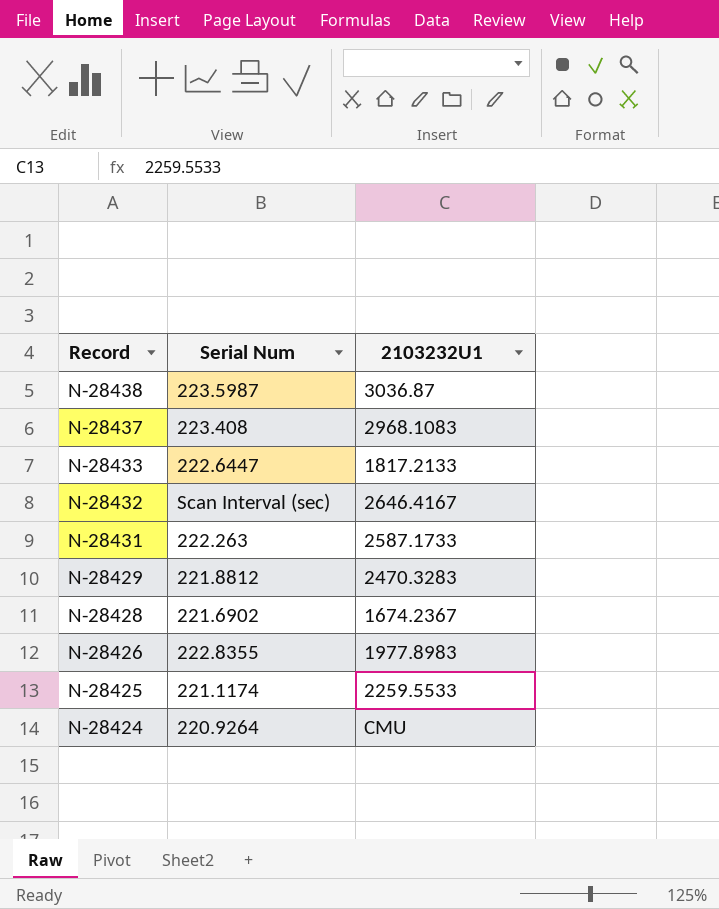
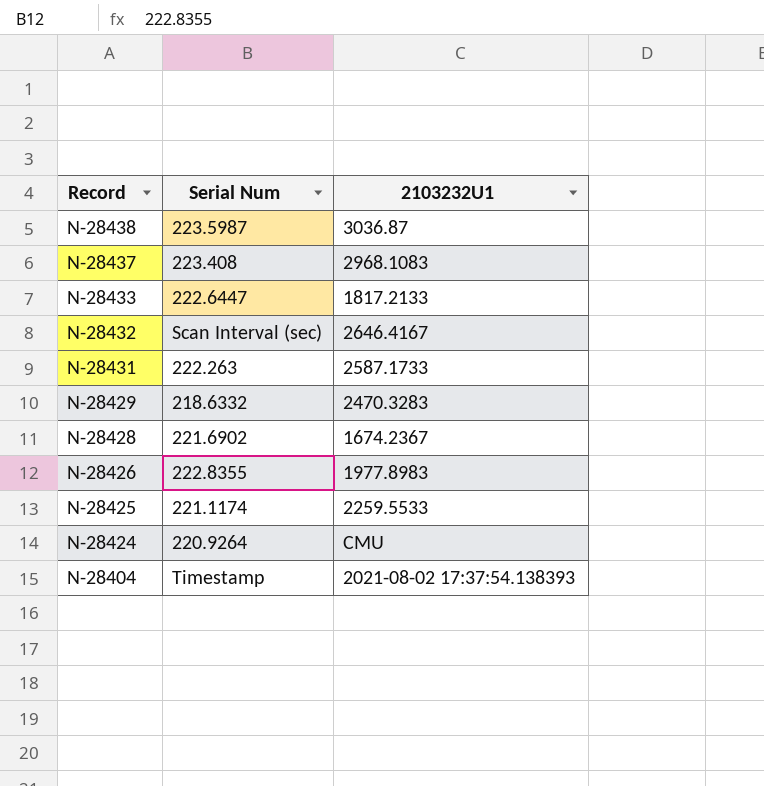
N-28429 | Serial Num: 221.8812 -> 218.6332
row N-28404: none -> Timestamp | 2021-08-02 17:37:54.138393

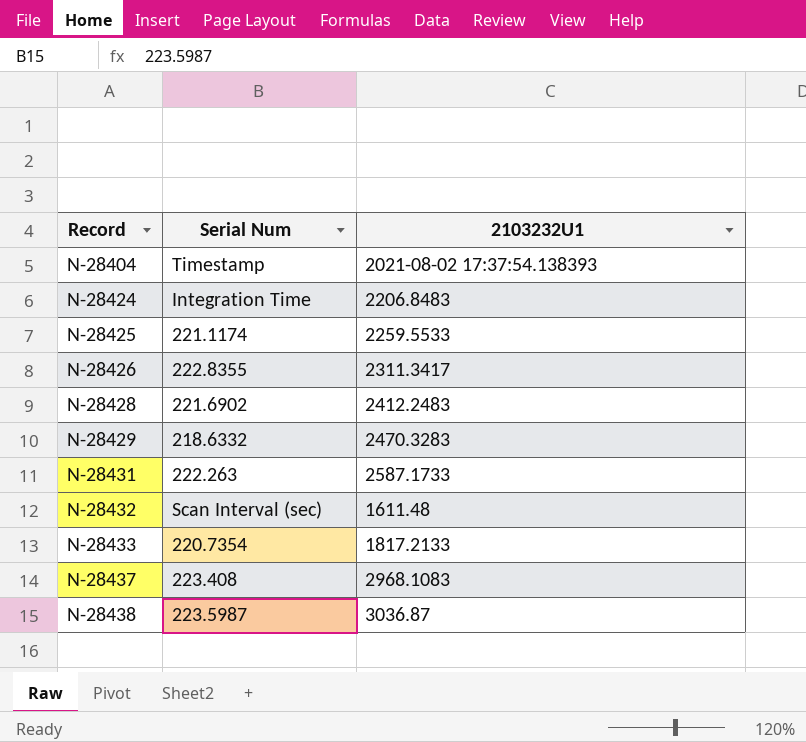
row order: Record descending -> Record ascending
N-28424 | Serial Num: 220.9264 -> Integration Time
N-28424 | 2103232U1: CMU -> 2206.8483
N-28426 | 2103232U1: 1977.8983 -> 2311.3417
N-28428 | 2103232U1: 1674.2367 -> 2412.2483
N-28432 | 2103232U1: 2646.4167 -> 1611.48
N-28433 | Serial Num: 222.6447 -> 220.7354

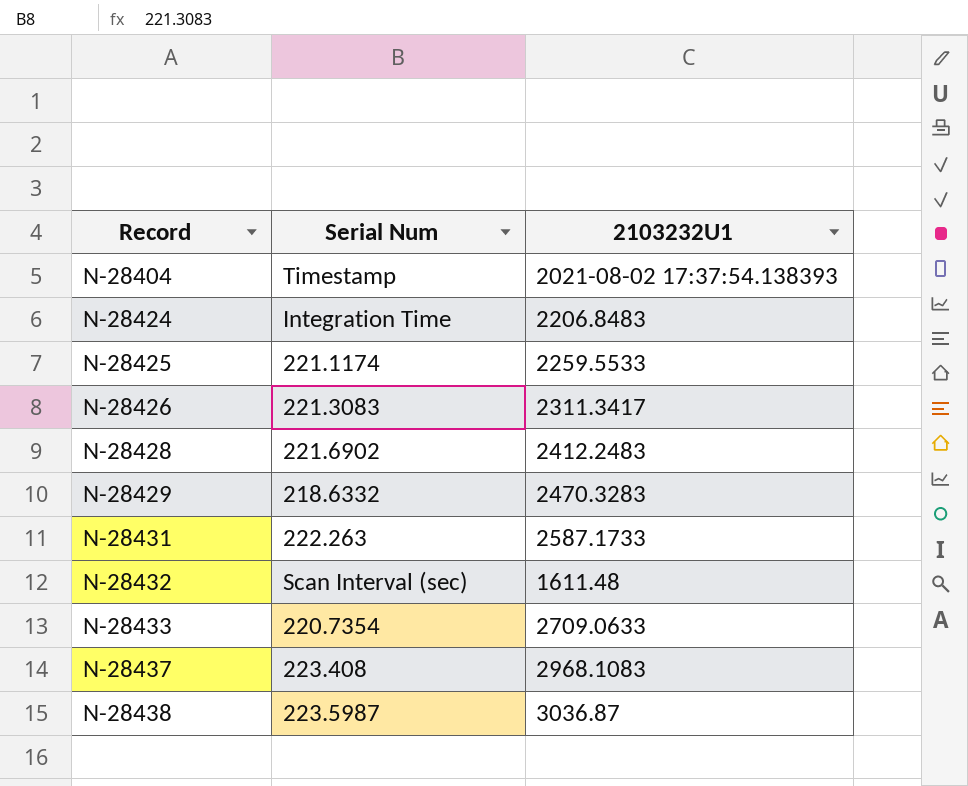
N-28426 | Serial Num: 222.8355 -> 221.3083
N-28433 | 2103232U1: 1817.2133 -> 2709.0633

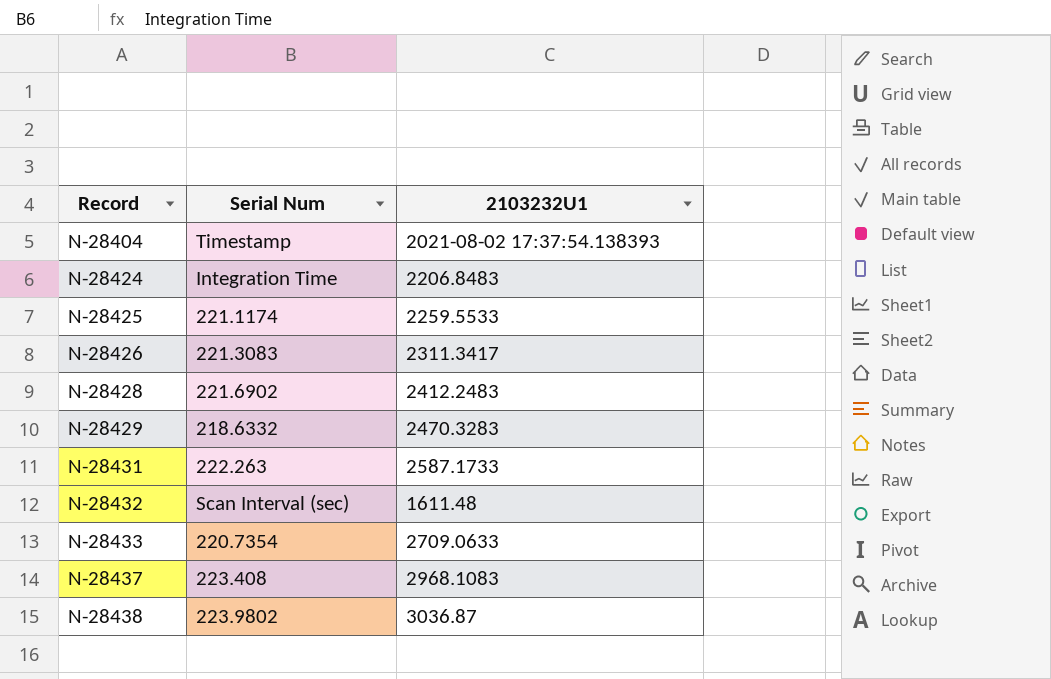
N-28438 | Serial Num: 223.5987 -> 223.9802

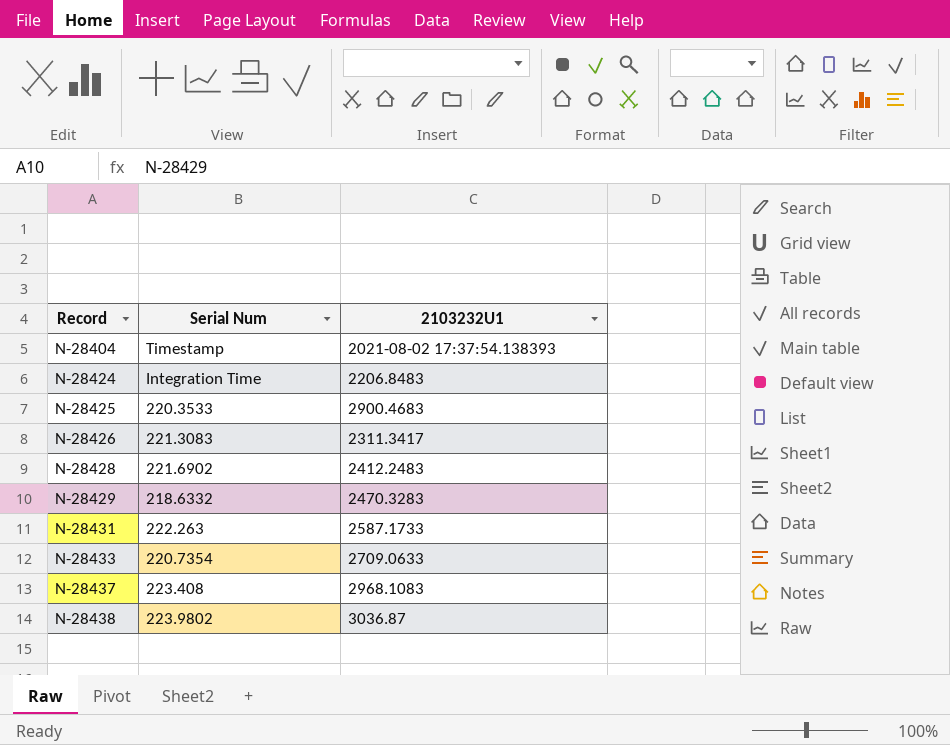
row N-28432: Scan Interval (sec) | 1611.48 -> none
N-28425 | Serial Num: 221.1174 -> 220.3533
N-28425 | 2103232U1: 2259.5533 -> 2900.4683

